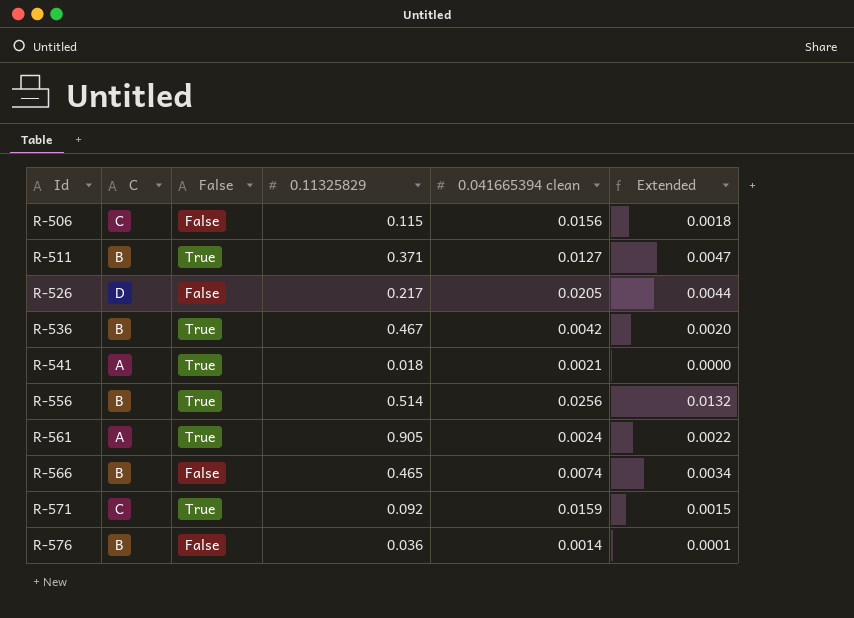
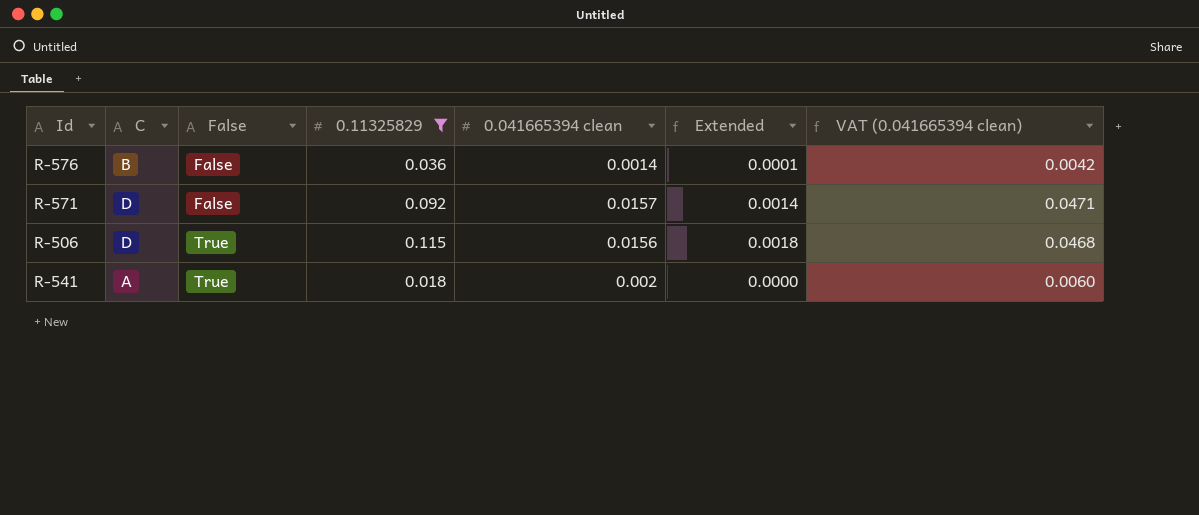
filter: none -> 0.11325829 <= 0.115
row order: Id ascending -> False ascending
column VAT (0.041665394 clean) | formula: none -> [0.041665394 clean] * 3
R-571 | C: C -> D
R-571 | False: True -> False
R-571 | 0.041665394 clean: 0.0159 -> 0.0157
R-571 | Extended: 0.0015 -> 0.0014
R-506 | C: C -> D
R-506 | False: False -> True
R-541 | 0.041665394 clean: 0.0021 -> 0.002

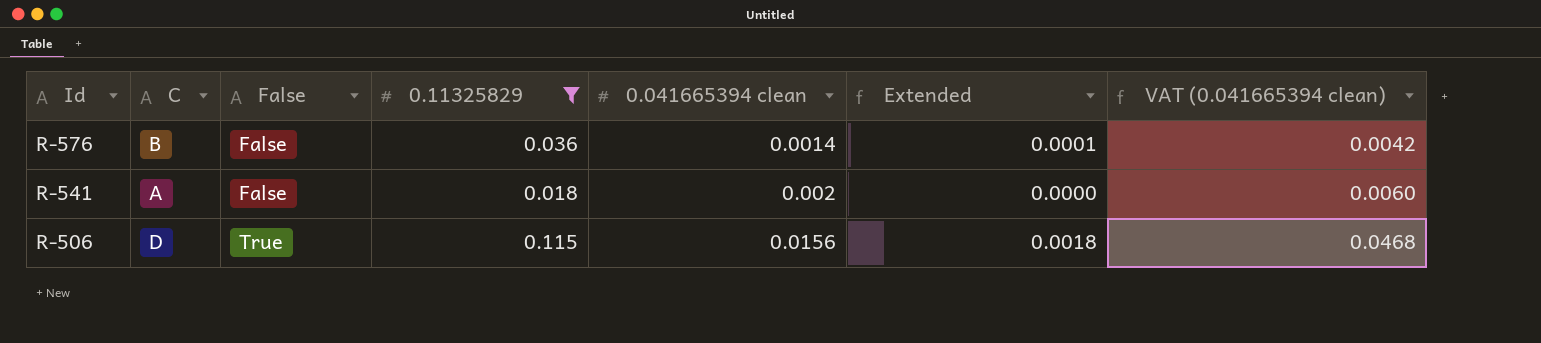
row order: False ascending -> Id descending
row R-571: D | False | 0.092 | 0.0157 | 0.0014 | 0.0471 -> none
R-541 | False: True -> False

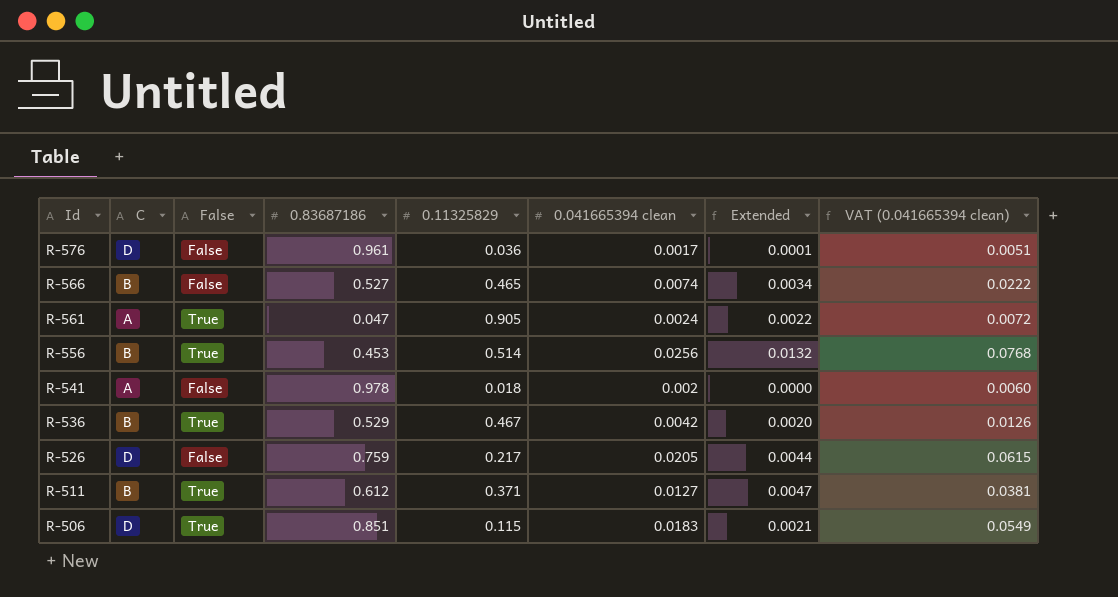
filter: 0.11325829 <= 0.115 -> none
column 0.83687186 | position: none -> 4
R-576 | C: B -> D
R-576 | 0.041665394 clean: 0.0014 -> 0.0017
R-576 | VAT (0.041665394 clean): 0.0042 -> 0.0051
R-506 | 0.041665394 clean: 0.0156 -> 0.0183
R-506 | Extended: 0.0018 -> 0.0021
R-506 | VAT (0.041665394 clean): 0.0468 -> 0.0549

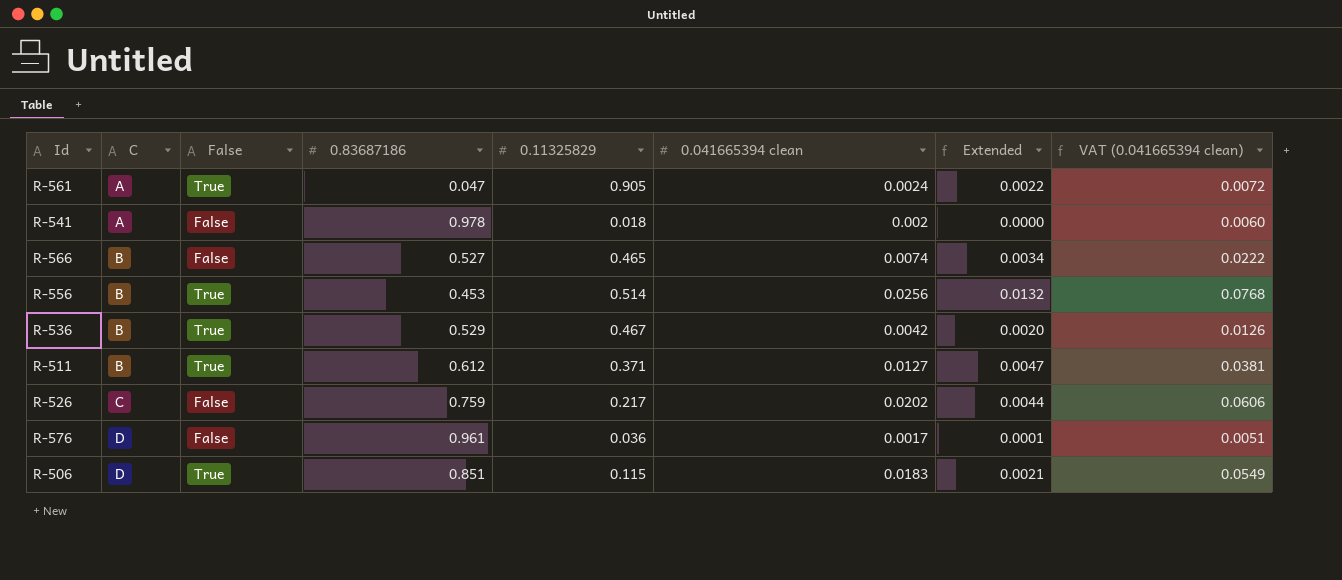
row order: Id descending -> C ascending
R-526 | C: D -> C
R-526 | 0.041665394 clean: 0.0205 -> 0.0202
R-526 | VAT (0.041665394 clean): 0.0615 -> 0.0606

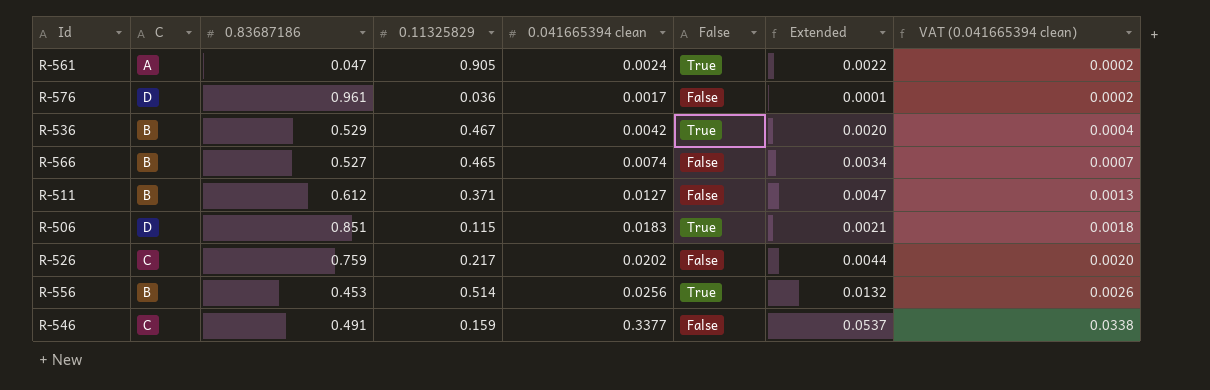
row order: C ascending -> VAT (0.041665394 clean) ascending
column False | position: 3 -> 6
column VAT (0.041665394 clean) | formula: [0.041665394 clean] * 3 -> [0.041665394 clean] * 0.1
row R-541: A | False | 0.978 | 0.018 | 0.002 | 0.0000 | 0.0060 -> none
R-511 | False: True -> False
row R-546: none -> C | 0.491 | 0.159 | 0.3377 | False | 0.0537 | 0.0338

